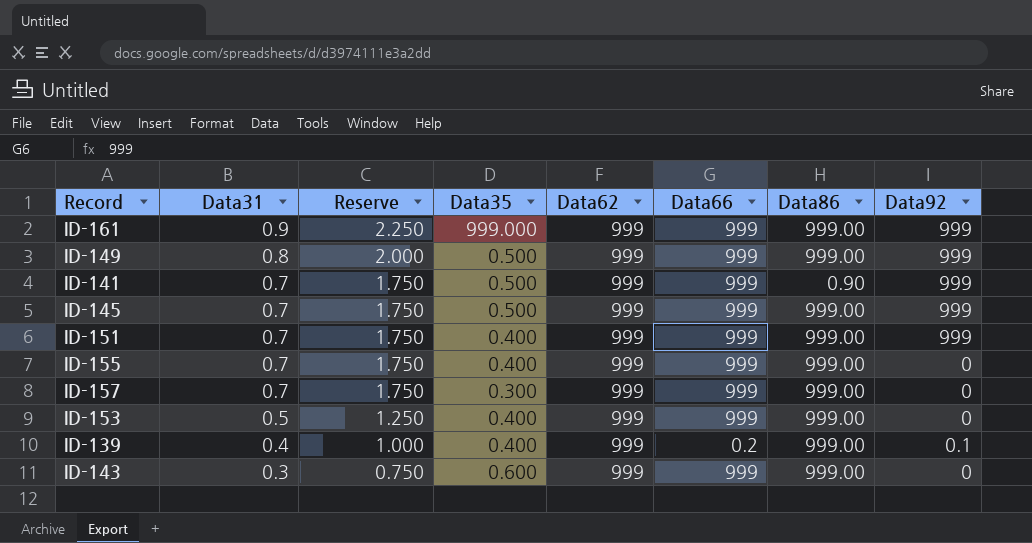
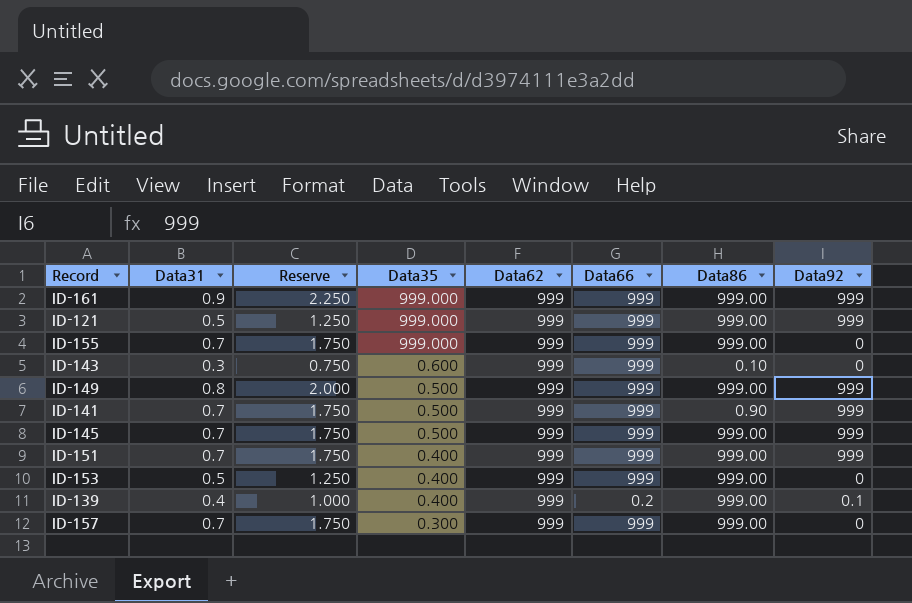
row order: Data31 descending -> Data35 descending
row ID-121: none -> 0.5 | 1.250 | 999.000 | 999 | 999 | 999.00 | 999
ID-155 | Data35: 0.400 -> 999.000
ID-143 | Data86: 999.00 -> 0.10

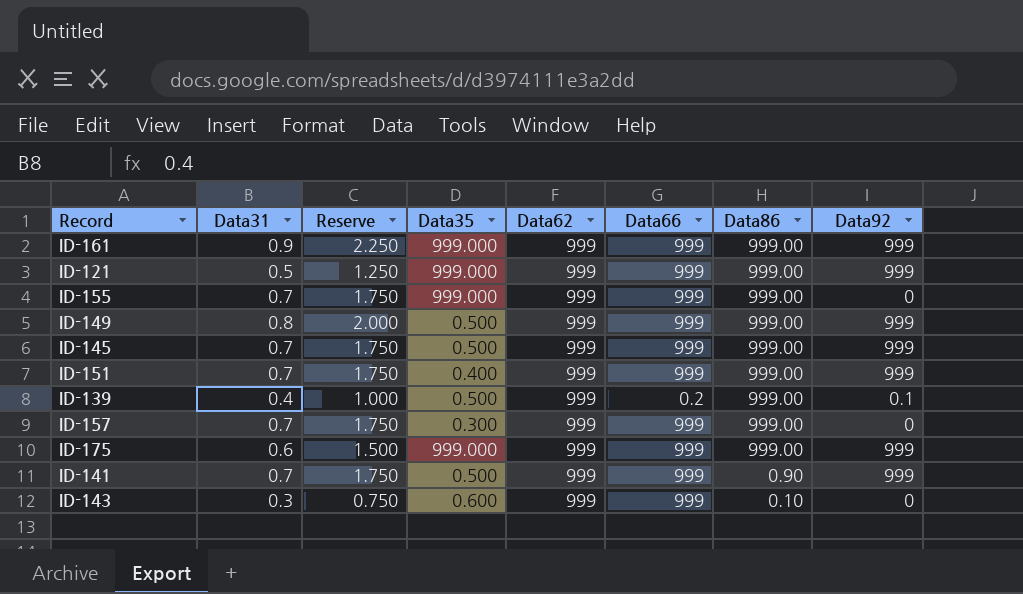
row order: Data35 descending -> Data86 descending
row ID-153: 0.5 | 1.250 | 0.400 | 999 | 999 | 999.00 | 0 -> none
ID-139 | Data35: 0.400 -> 0.500
row ID-175: none -> 0.6 | 1.500 | 999.000 | 999 | 999 | 999.00 | 999

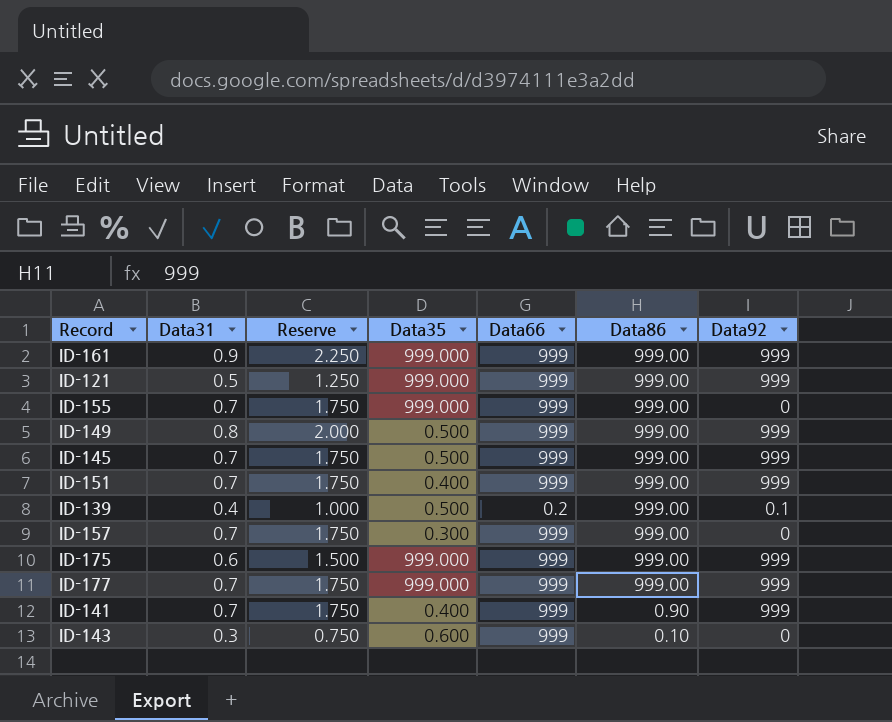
column Data62 | position: 5 -> none
row ID-177: none -> 0.7 | 1.750 | 999.000 | 999 | 999.00 | 999
ID-141 | Data35: 0.500 -> 0.400

